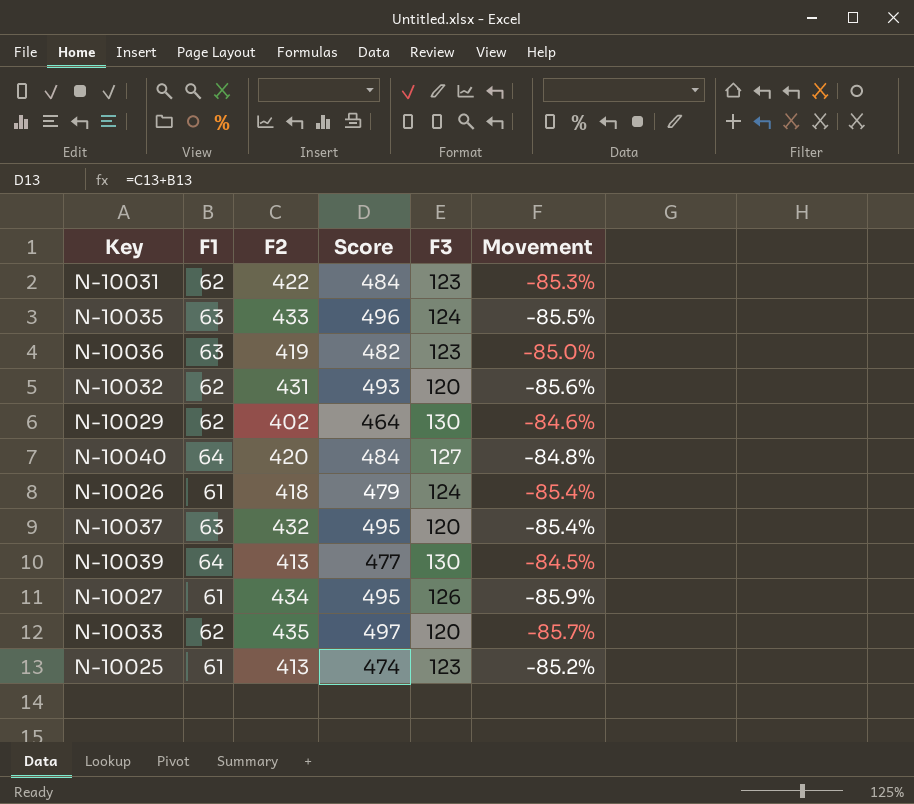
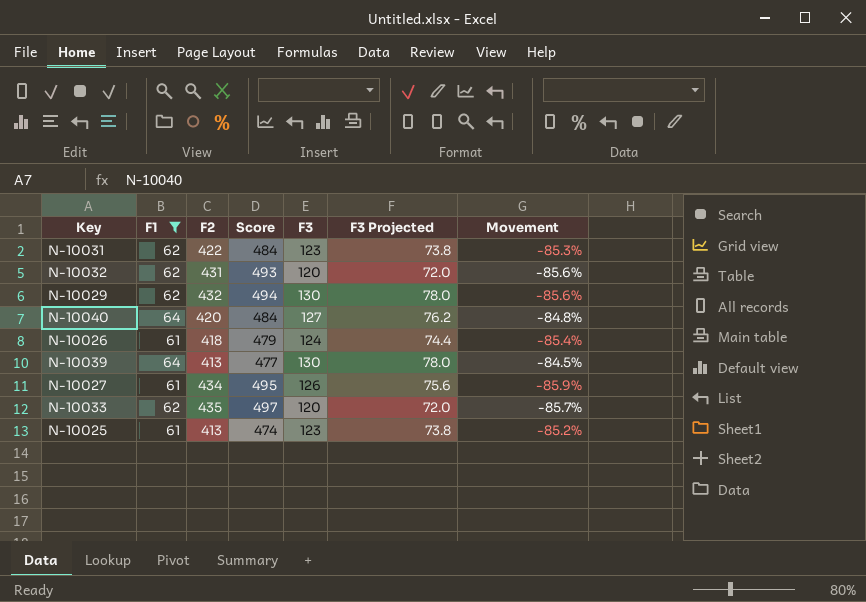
filter: none -> F1 != 63
column F3 Projected | formula: none -> [F3] * 0.6
N-10029 | F2: 402 -> 432
N-10029 | Score: 464 -> 494
N-10029 | Movement: -84.6% -> -85.6%

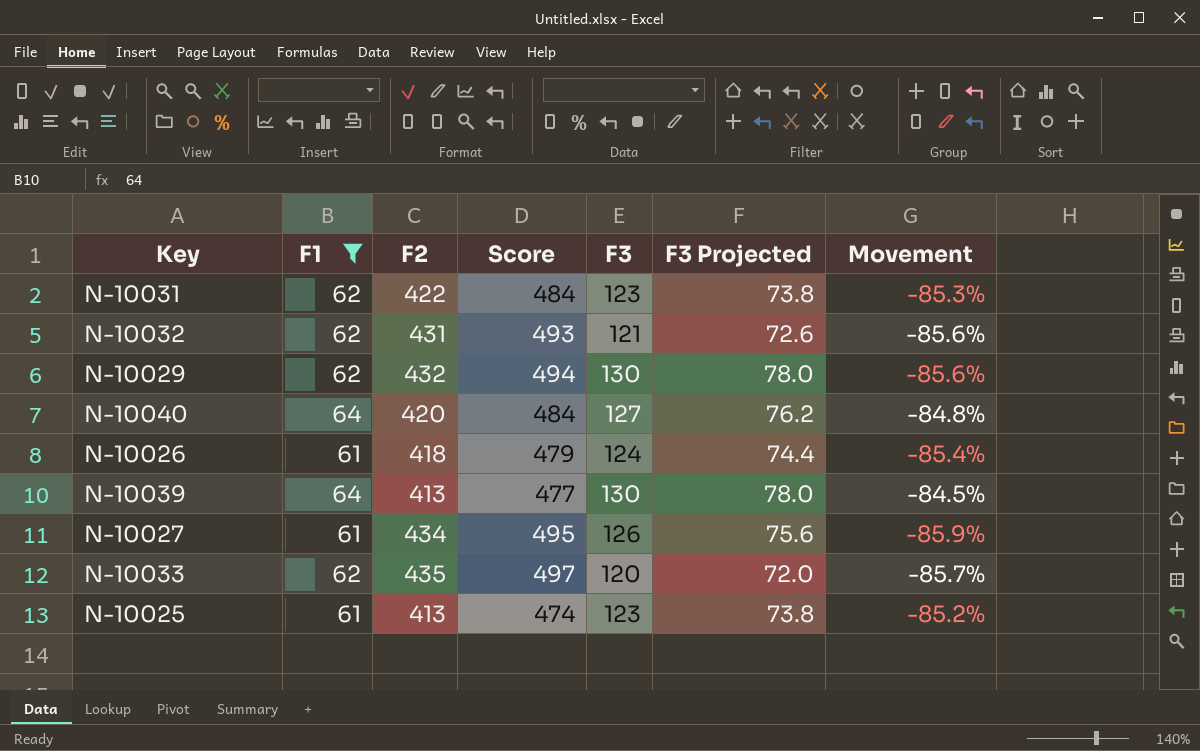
N-10032 | F3: 120 -> 121
N-10032 | F3 Projected: 72.0 -> 72.6

